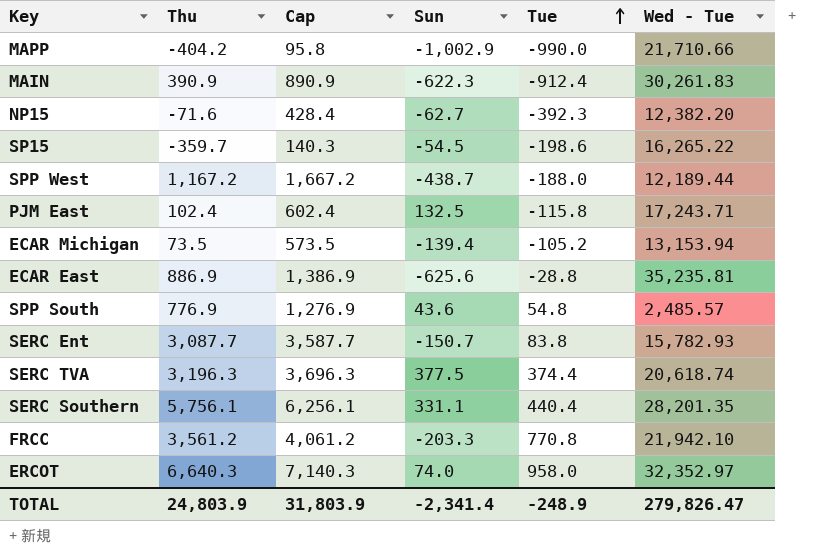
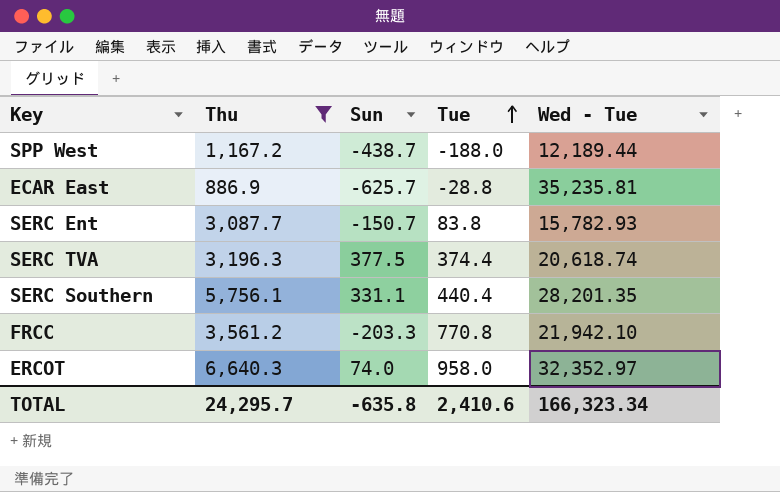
filter: none -> Thu >= 886.9
column Cap | formula: [Thu] + 500 -> none
ECAR East | Sun: -625.6 -> -625.7
TOTAL | Thu: 24,803.9 -> 24,295.7
TOTAL | Sun: -2,341.4 -> -635.8
TOTAL | Tue: -248.9 -> 2,410.6
TOTAL | Wed - Tue: 279,826.47 -> 166,323.34

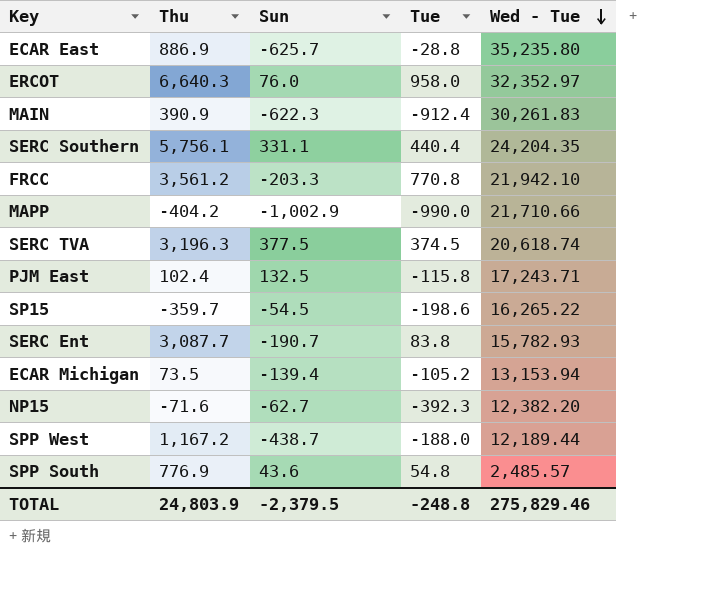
filter: Thu >= 886.9 -> none
row order: Tue ascending -> Wed - Tue descending
ECAR East | Wed - Tue: 35,235.81 -> 35,235.80
ERCOT | Sun: 74.0 -> 76.0
SERC Southern | Wed - Tue: 28,201.35 -> 24,204.35
SERC TVA | Tue: 374.4 -> 374.5
SERC Ent | Sun: -150.7 -> -190.7
TOTAL | Thu: 24,295.7 -> 24,803.9
TOTAL | Sun: -635.8 -> -2,379.5
TOTAL | Tue: 2,410.6 -> -248.8
TOTAL | Wed - Tue: 166,323.34 -> 275,829.46

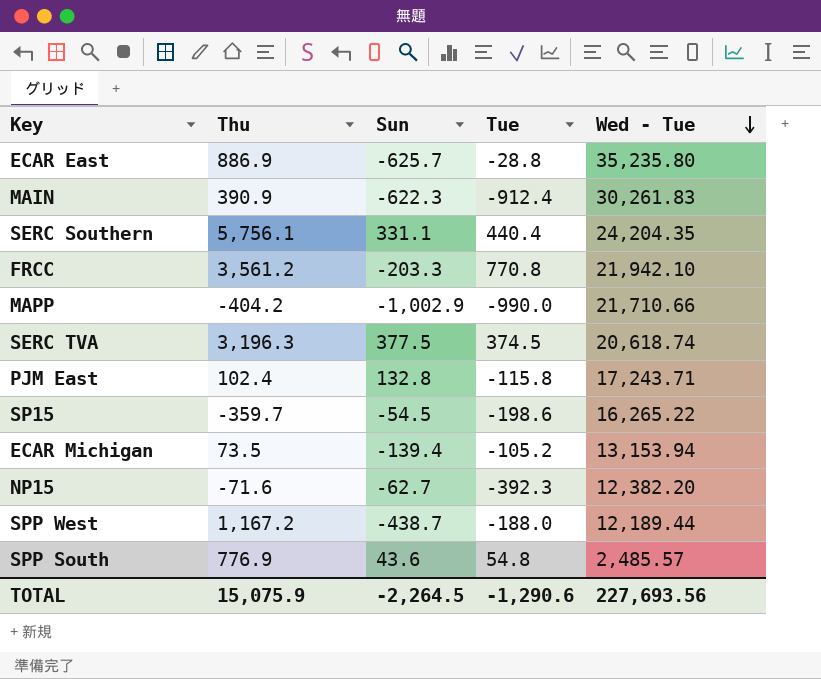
row ERCOT: 6,640.3 | 76.0 | 958.0 | 32,352.97 -> none
row SERC Ent: 3,087.7 | -190.7 | 83.8 | 15,782.93 -> none
PJM East | Sun: 132.5 -> 132.8
TOTAL | Thu: 24,803.9 -> 15,075.9
TOTAL | Sun: -2,379.5 -> -2,264.5
TOTAL | Tue: -248.8 -> -1,290.6
TOTAL | Wed - Tue: 275,829.46 -> 227,693.56

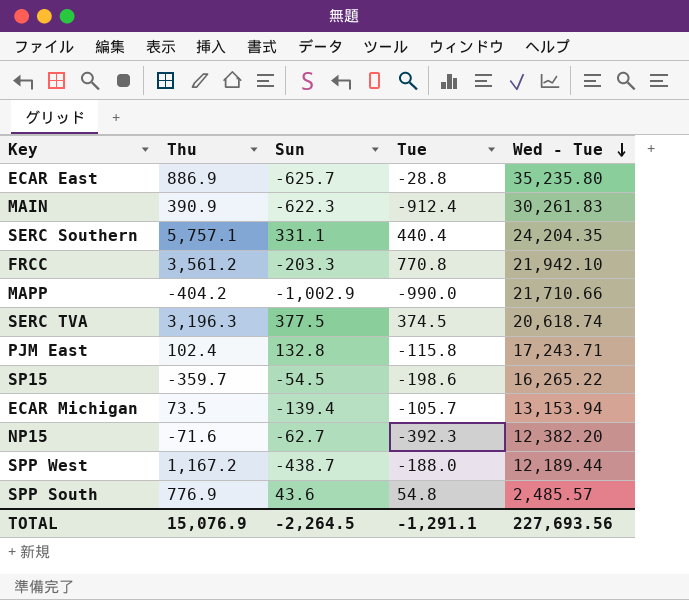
SERC Southern | Thu: 5,756.1 -> 5,757.1
ECAR Michigan | Tue: -105.2 -> -105.7
TOTAL | Thu: 15,075.9 -> 15,076.9
TOTAL | Tue: -1,290.6 -> -1,291.1

